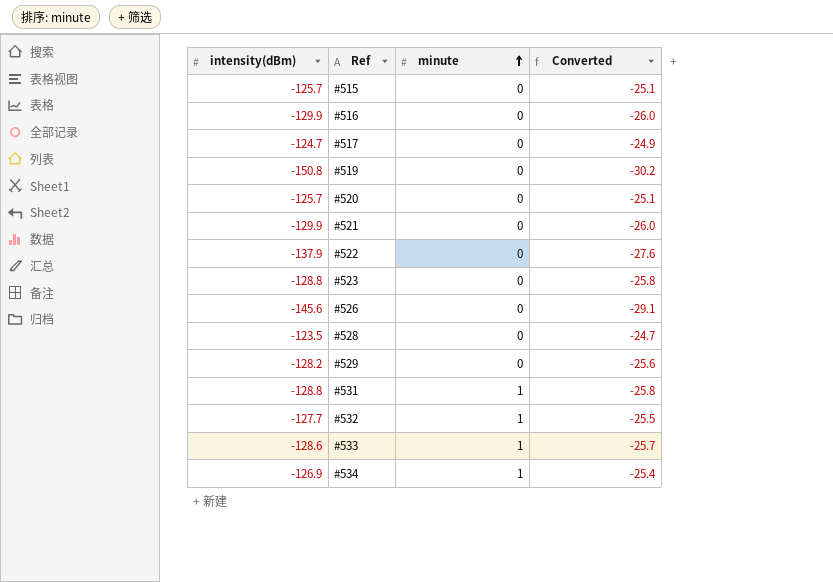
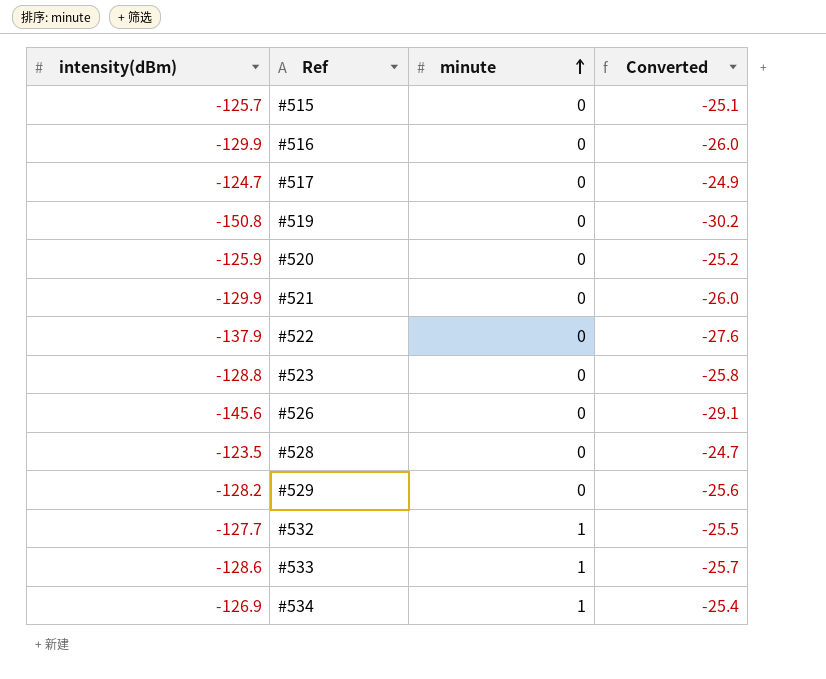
row #531: -128.8 | 1 | -25.8 -> none
#520 | intensity(dBm): -125.7 -> -125.9
#520 | Converted: -25.1 -> -25.2

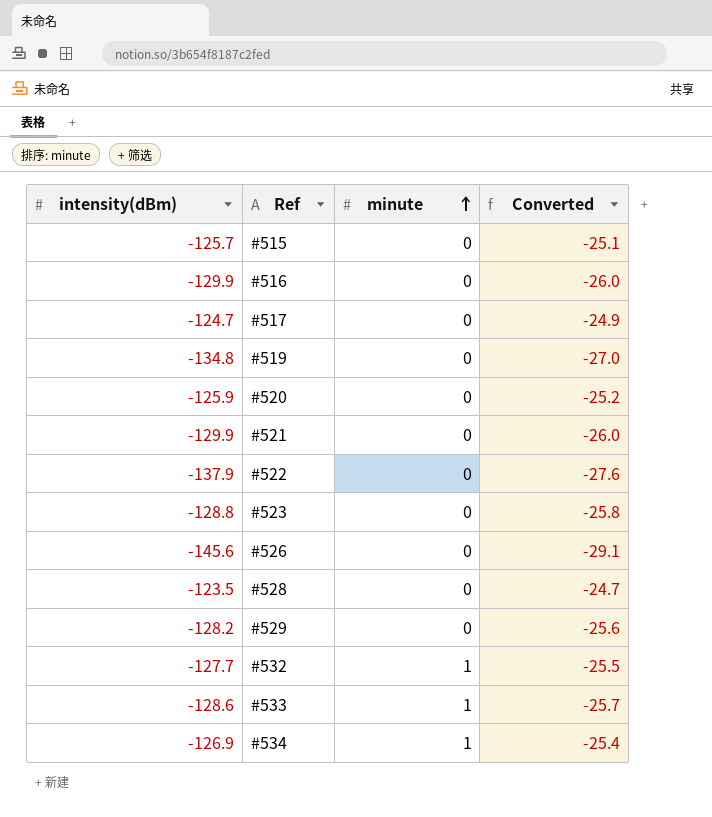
#519 | intensity(dBm): -150.8 -> -134.8
#519 | Converted: -30.2 -> -27.0

